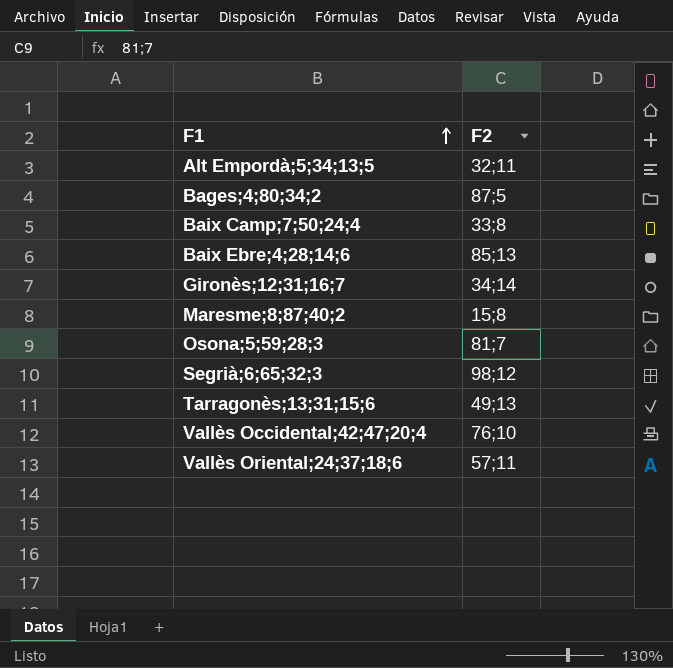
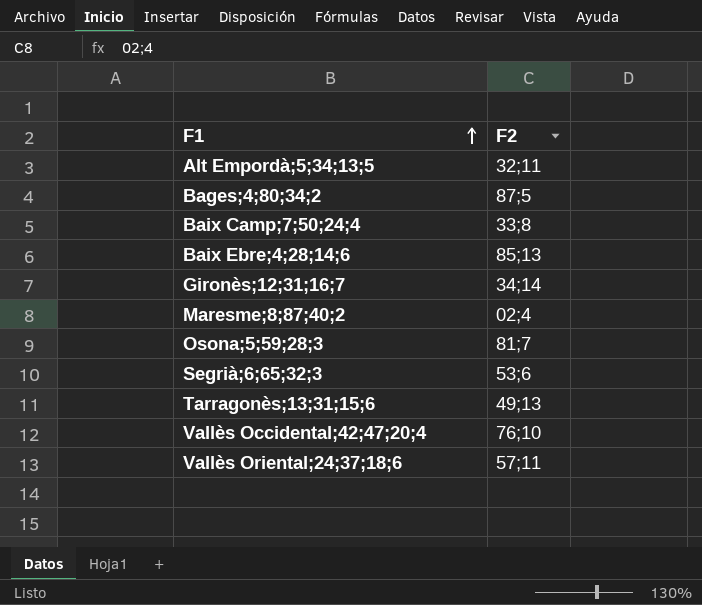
Maresme;8;87;40;2 | F2: 15;8 -> 02;4
Segrià;6;65;32;3 | F2: 98;12 -> 53;6

